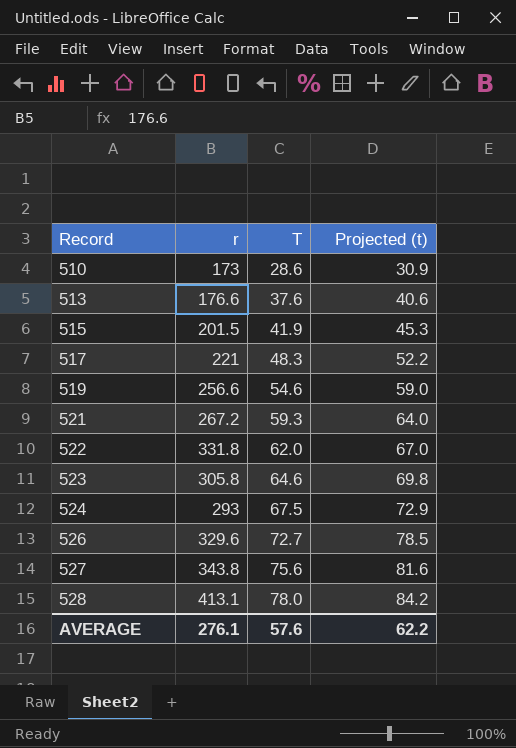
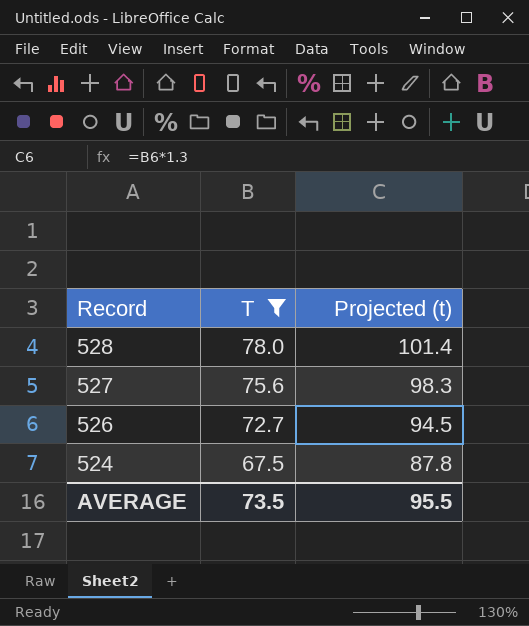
filter: none -> T >= 67.5
row order: Record ascending -> Record descending
column r | position: 2 -> none
column Projected (t) | formula: [T] * 1.08 -> [T] * 1.3
AVERAGE | T: 57.6 -> 73.5
AVERAGE | Projected (t): 62.2 -> 95.5

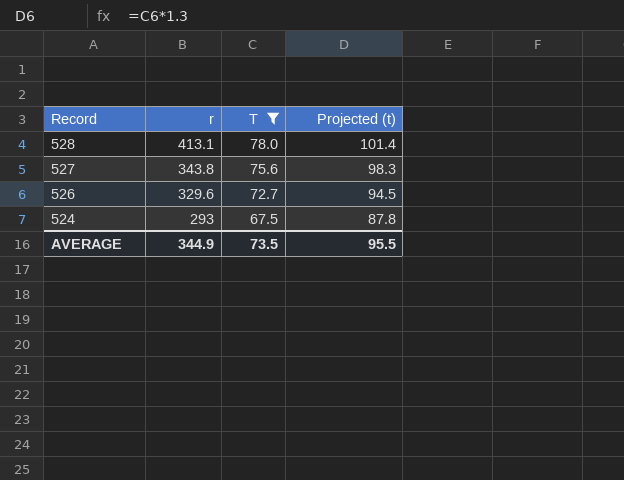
column r | position: none -> 2

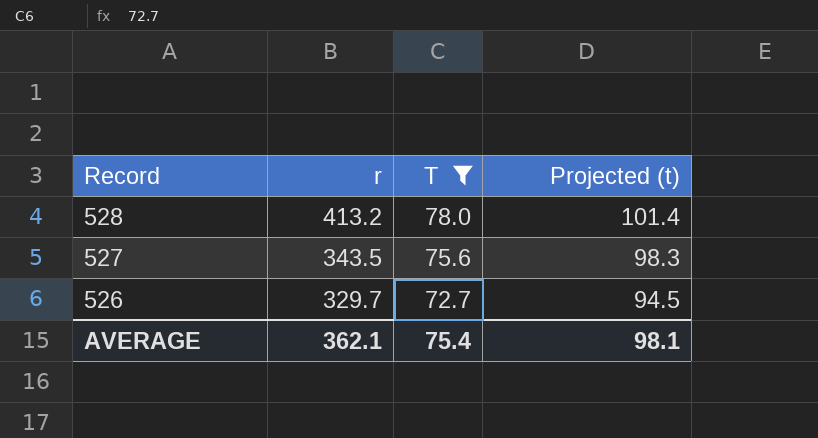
row 524: 293 | 67.5 | 87.8 -> none
528 | r: 413.1 -> 413.2
527 | r: 343.8 -> 343.5
526 | r: 329.6 -> 329.7
AVERAGE | r: 344.9 -> 362.1
AVERAGE | T: 73.5 -> 75.4
AVERAGE | Projected (t): 95.5 -> 98.1

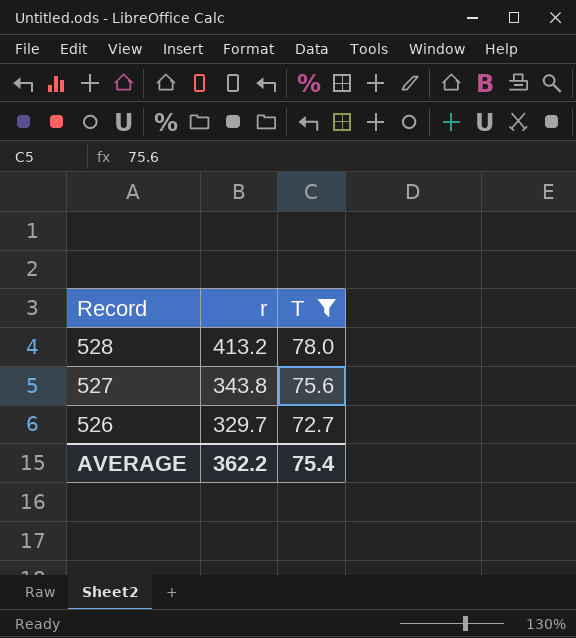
column Projected (t) | formula: [T] * 1.3 -> none
527 | r: 343.5 -> 343.8
AVERAGE | r: 362.1 -> 362.2

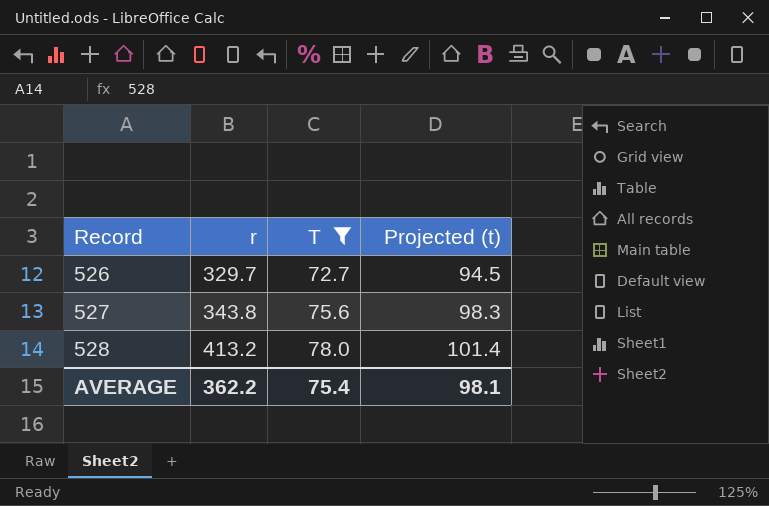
row order: Record descending -> Record ascending
column Projected (t) | formula: none -> [T] * 1.3

